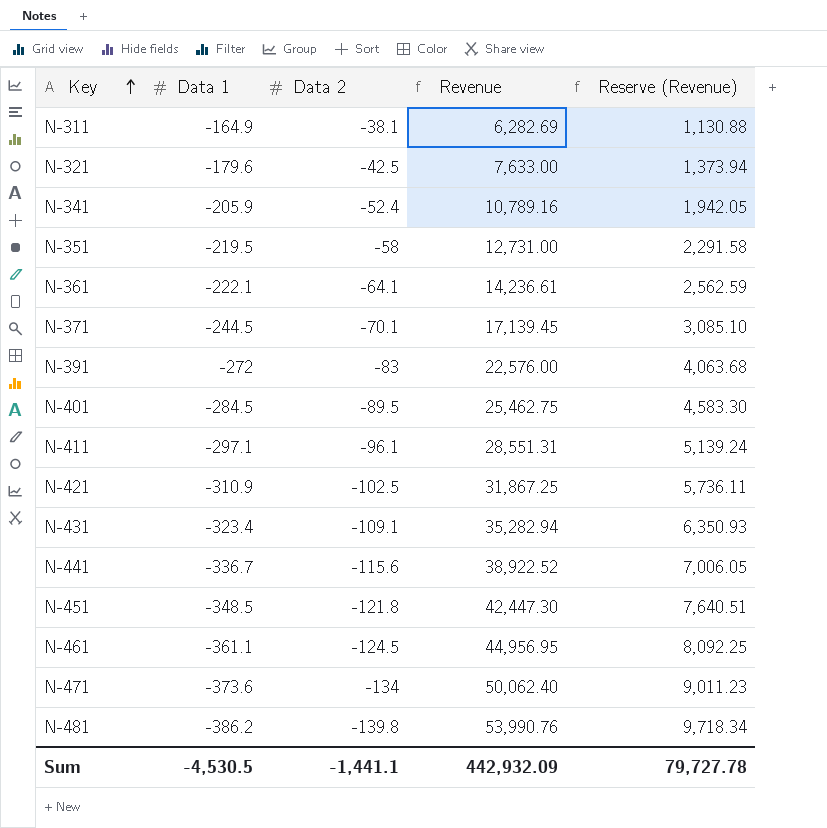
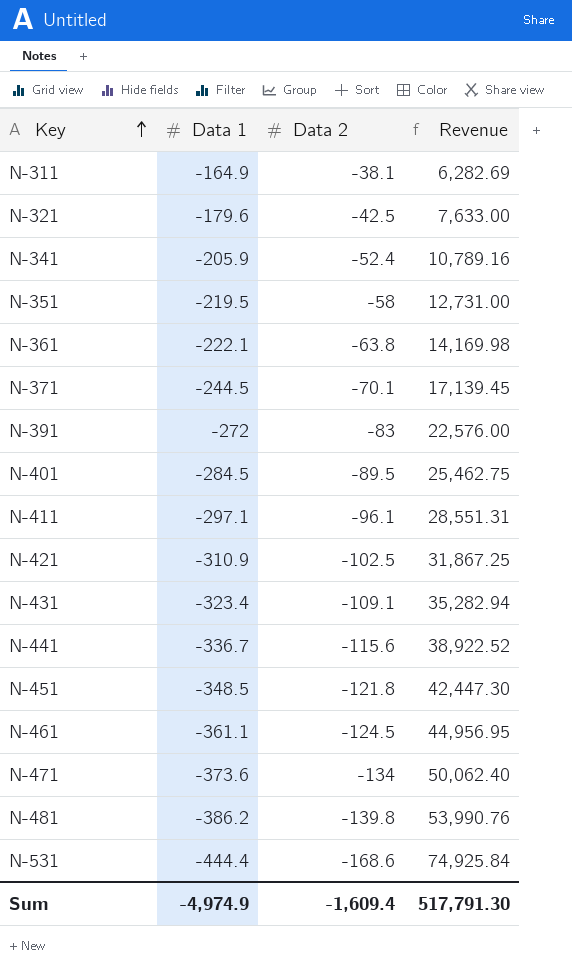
column Reserve (Revenue) | formula: [Revenue] * 0.18 -> none
N-361 | Data 2: -64.1 -> -63.8
N-361 | Revenue: 14,236.61 -> 14,169.98
row N-531: none -> -444.4 | -168.6 | 74,925.84
Sum | Data 1: -4,530.5 -> -4,974.9
Sum | Data 2: -1,441.1 -> -1,609.4
Sum | Revenue: 442,932.09 -> 517,791.30

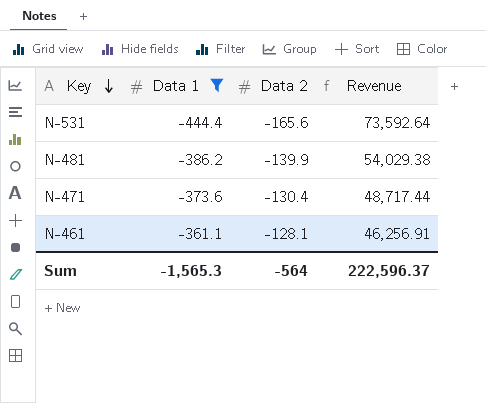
filter: none -> Data 1 <= -361.1
row order: Key ascending -> Key descending
N-531 | Data 2: -168.6 -> -165.6
N-531 | Revenue: 74,925.84 -> 73,592.64
N-481 | Data 2: -139.8 -> -139.9
N-481 | Revenue: 53,990.76 -> 54,029.38
N-471 | Data 2: -134 -> -130.4
N-471 | Revenue: 50,062.40 -> 48,717.44
N-461 | Data 2: -124.5 -> -128.1
N-461 | Revenue: 44,956.95 -> 46,256.91
Sum | Data 1: -4,974.9 -> -1,565.3
Sum | Data 2: -1,609.4 -> -564
Sum | Revenue: 517,791.30 -> 222,596.37

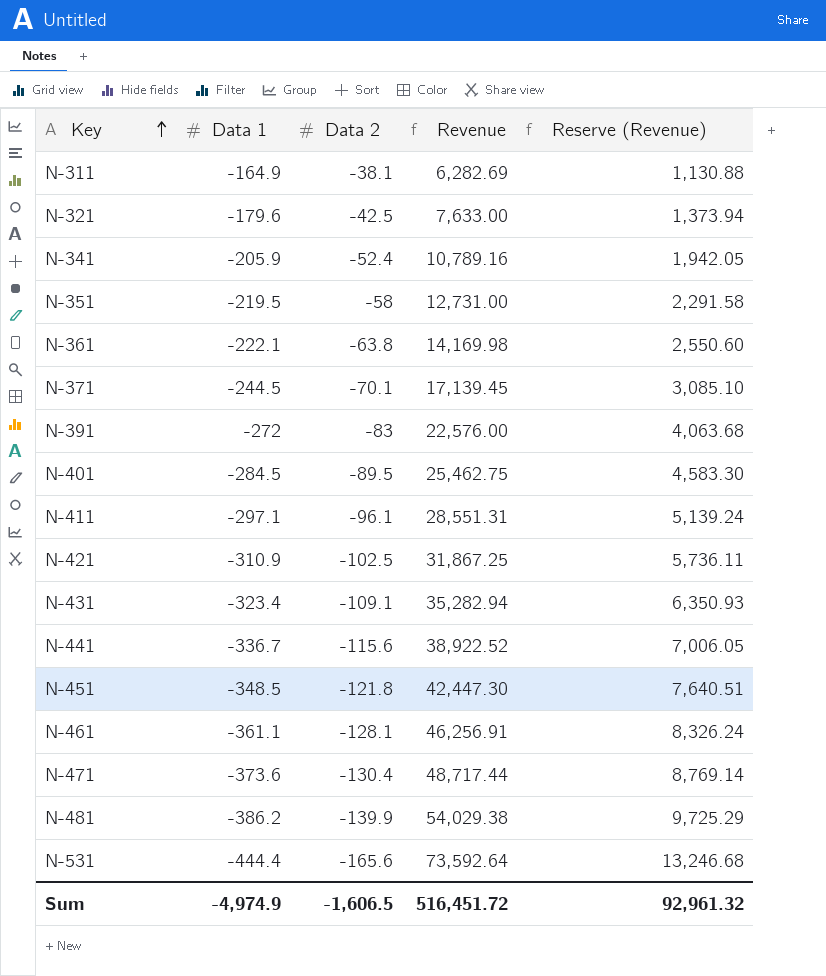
filter: Data 1 <= -361.1 -> none
row order: Key descending -> Key ascending
column Reserve (Revenue) | formula: none -> [Revenue] * 0.18
Sum | Data 1: -1,565.3 -> -4,974.9
Sum | Data 2: -564 -> -1,606.5
Sum | Revenue: 222,596.37 -> 516,451.72

